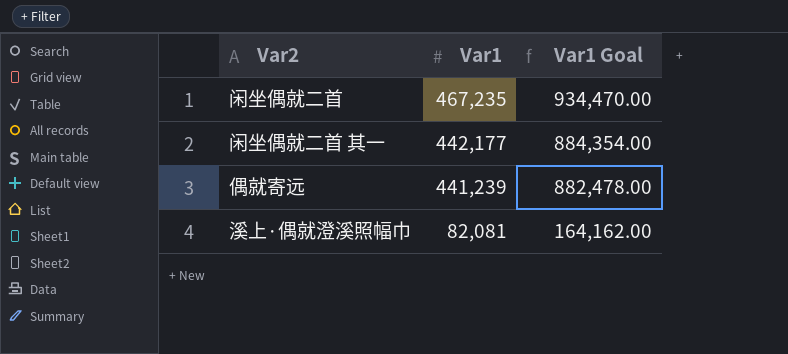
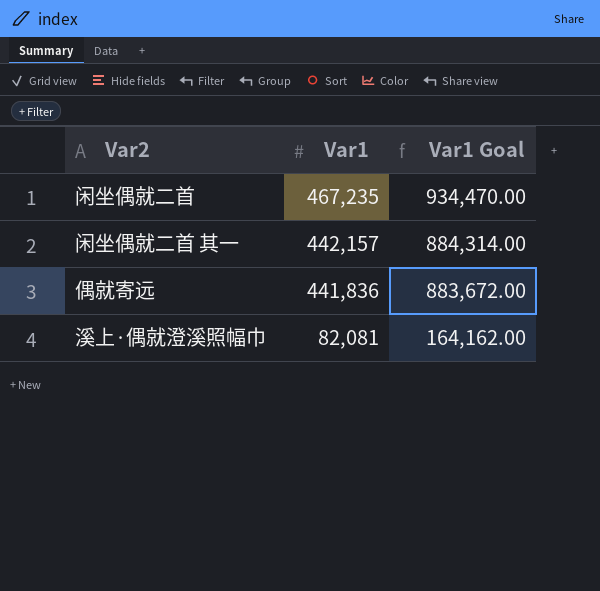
闲坐偶就二首 其一 | Var1: 442,177 -> 442,157
闲坐偶就二首 其一 | Var1 Goal: 884,354.00 -> 884,314.00
偶就寄远 | Var1: 441,239 -> 441,836
偶就寄远 | Var1 Goal: 882,478.00 -> 883,672.00

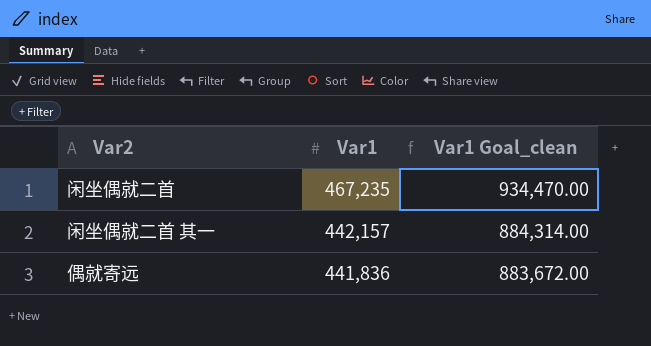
column name: Var1 Goal -> Var1 Goal_clean
row 溪上·偶就澄溪照幅巾: 82,081 | 164,162.00 -> none

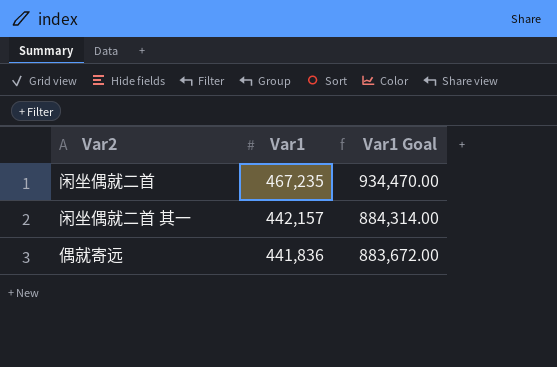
column name: Var1 Goal_clean -> Var1 Goal

